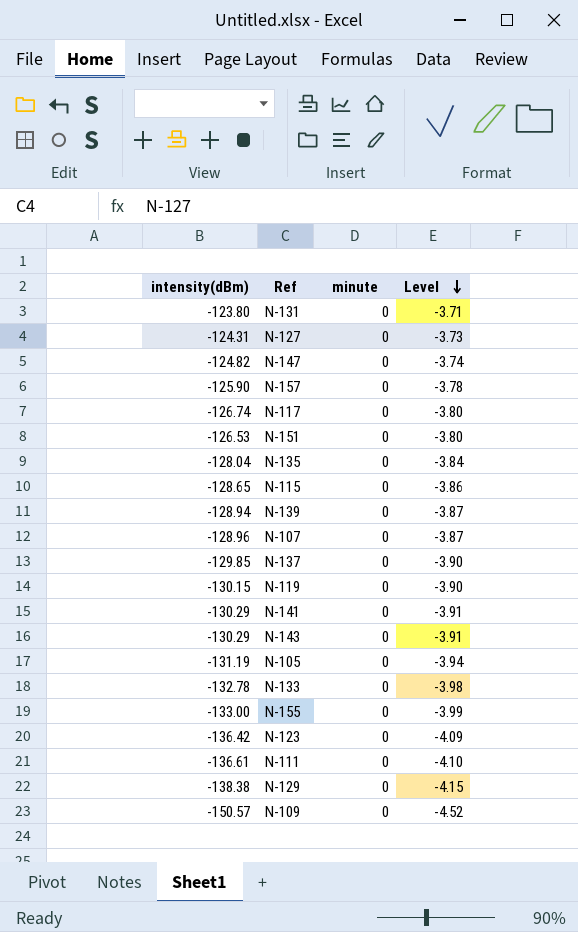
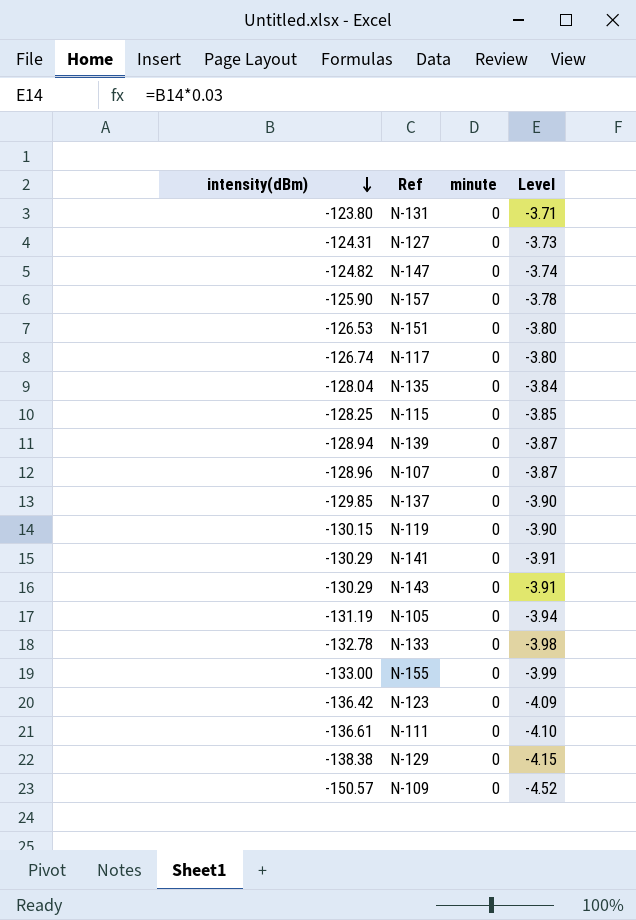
row order: Level descending -> intensity(dBm) descending
N-115 | intensity(dBm): -128.65 -> -128.25
N-115 | Level: -3.86 -> -3.85

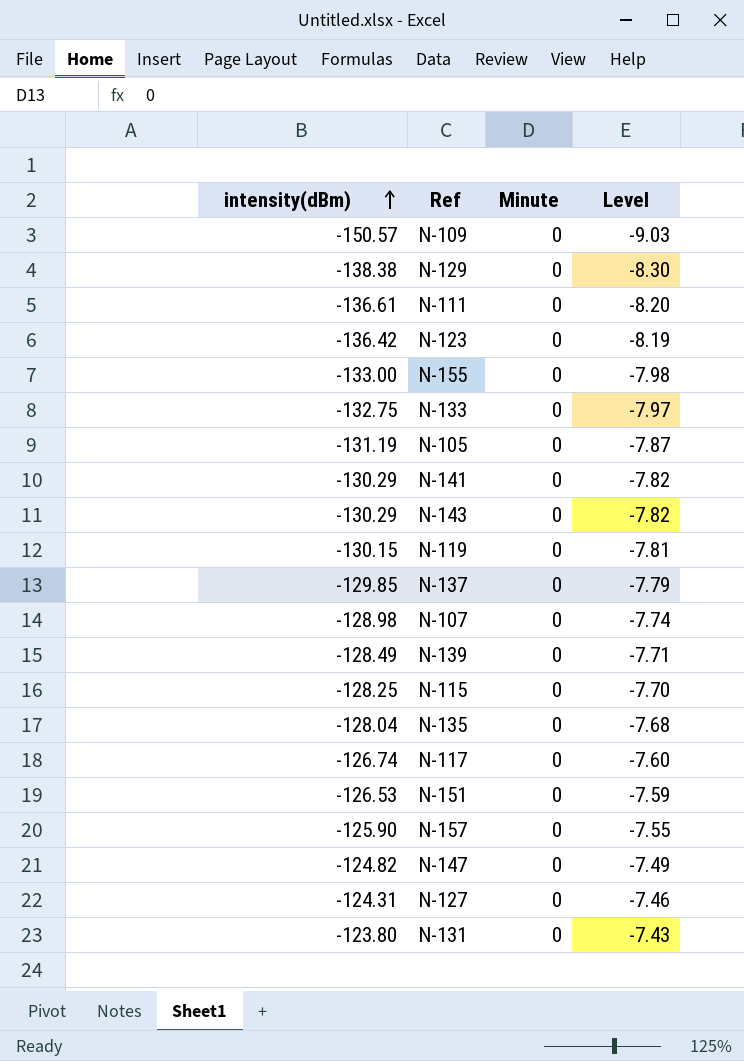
row order: intensity(dBm) descending -> intensity(dBm) ascending
column name: minute -> Minute
column Level | formula: [intensity(dBm)] * 0.03 -> [intensity(dBm)] * 0.06
N-133 | intensity(dBm): -132.78 -> -132.75
N-107 | intensity(dBm): -128.96 -> -128.98
N-139 | intensity(dBm): -128.94 -> -128.49

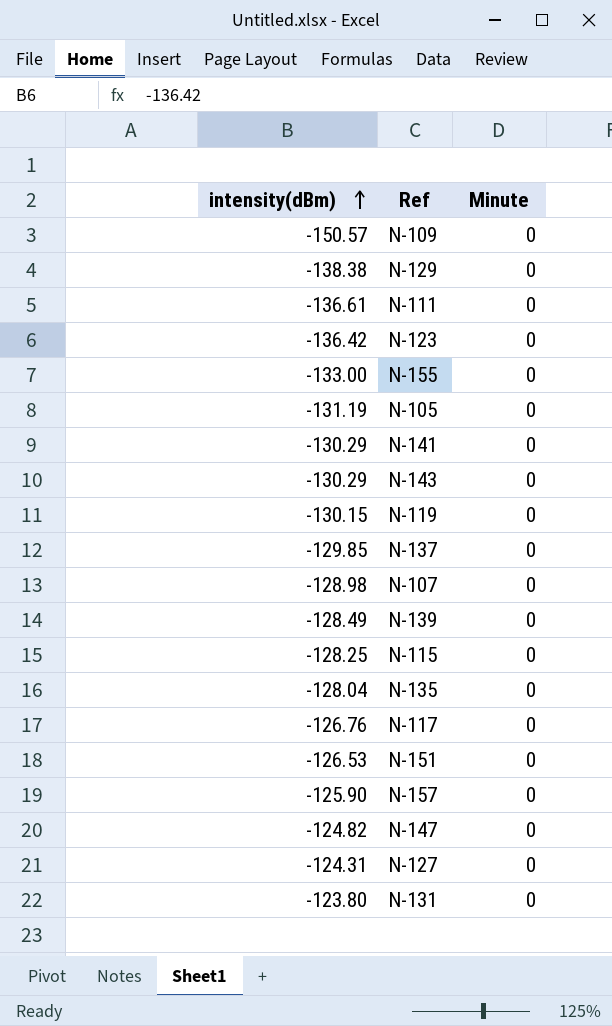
column Level | formula: [intensity(dBm)] * 0.06 -> none
row N-133: -132.75 | 0 | -7.97 -> none
N-117 | intensity(dBm): -126.74 -> -126.76

